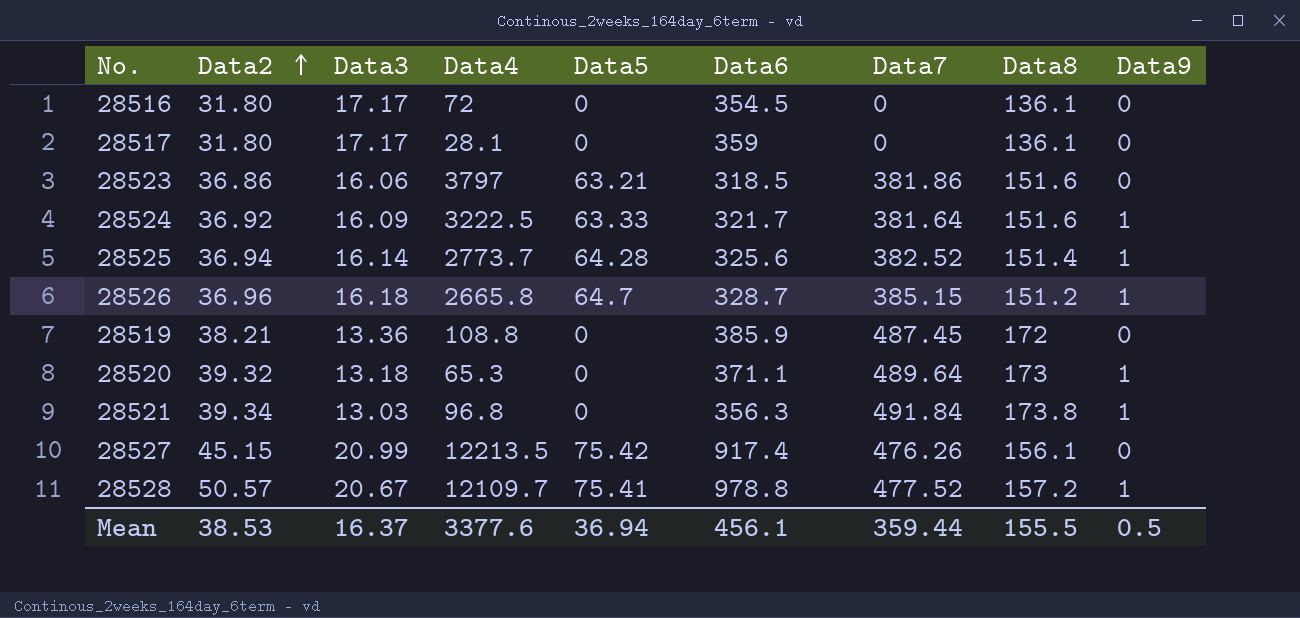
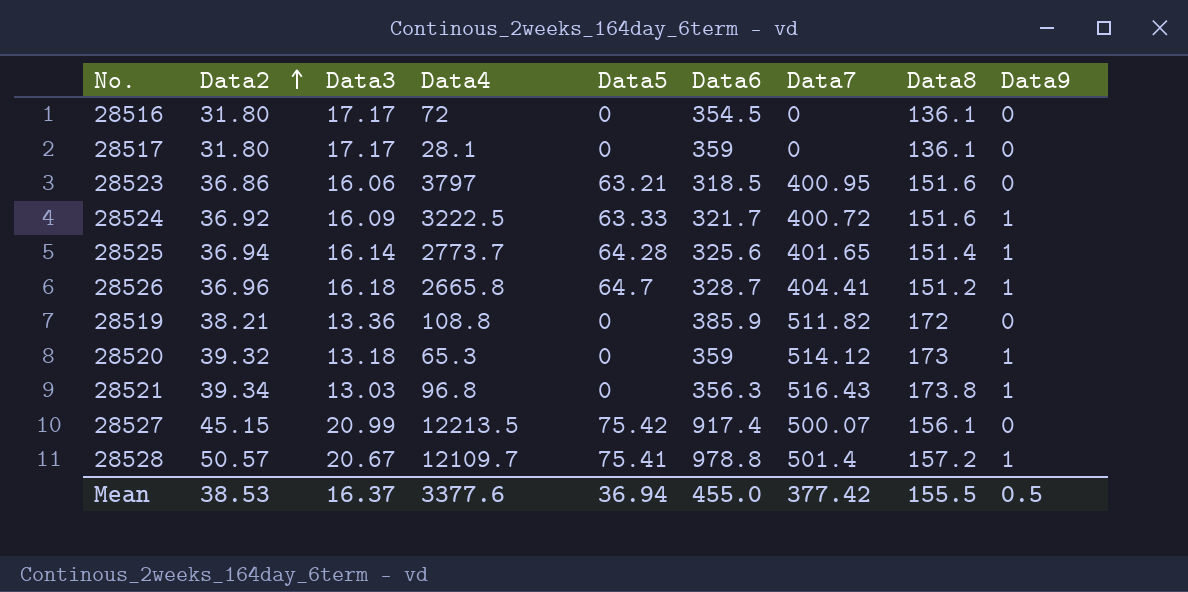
28523 | Data7: 381.86 -> 400.95
28524 | Data7: 381.64 -> 400.72
28525 | Data7: 382.52 -> 401.65
28526 | Data7: 385.15 -> 404.41
28519 | Data7: 487.45 -> 511.82
28520 | Data6: 371.1 -> 359
28520 | Data7: 489.64 -> 514.12
28521 | Data7: 491.84 -> 516.43
28527 | Data7: 476.26 -> 500.07
28528 | Data7: 477.52 -> 501.4
Mean | Data6: 456.1 -> 455.0
Mean | Data7: 359.44 -> 377.42

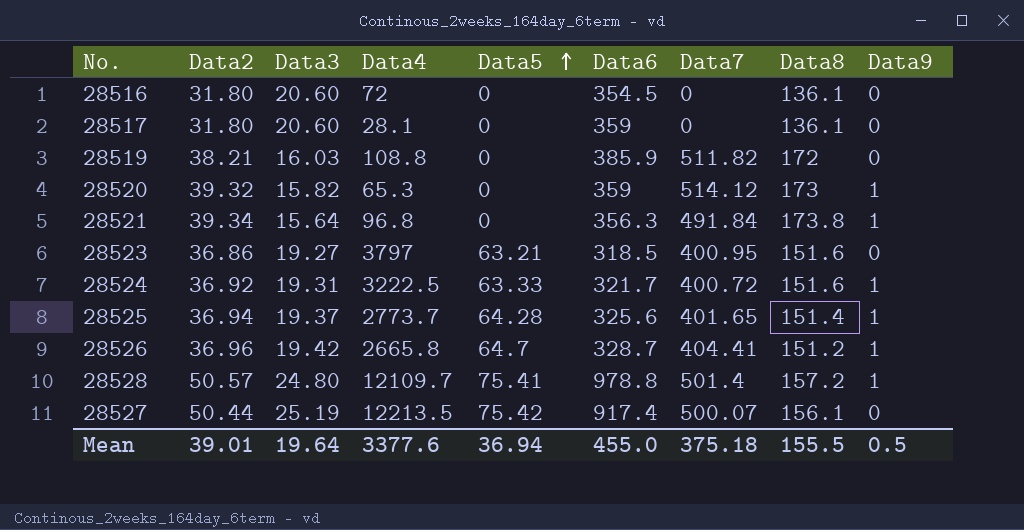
row order: Data2 ascending -> Data5 ascending
28516 | Data3: 17.17 -> 20.60
28517 | Data3: 17.17 -> 20.60
28519 | Data3: 13.36 -> 16.03
28520 | Data3: 13.18 -> 15.82
28521 | Data3: 13.03 -> 15.64
28521 | Data7: 516.43 -> 491.84
28523 | Data3: 16.06 -> 19.27
28524 | Data3: 16.09 -> 19.31
28525 | Data3: 16.14 -> 19.37
28526 | Data3: 16.18 -> 19.42
28528 | Data3: 20.67 -> 24.80
28527 | Data2: 45.15 -> 50.44
28527 | Data3: 20.99 -> 25.19
Mean | Data2: 38.53 -> 39.01
Mean | Data3: 16.37 -> 19.64
Mean | Data7: 377.42 -> 375.18

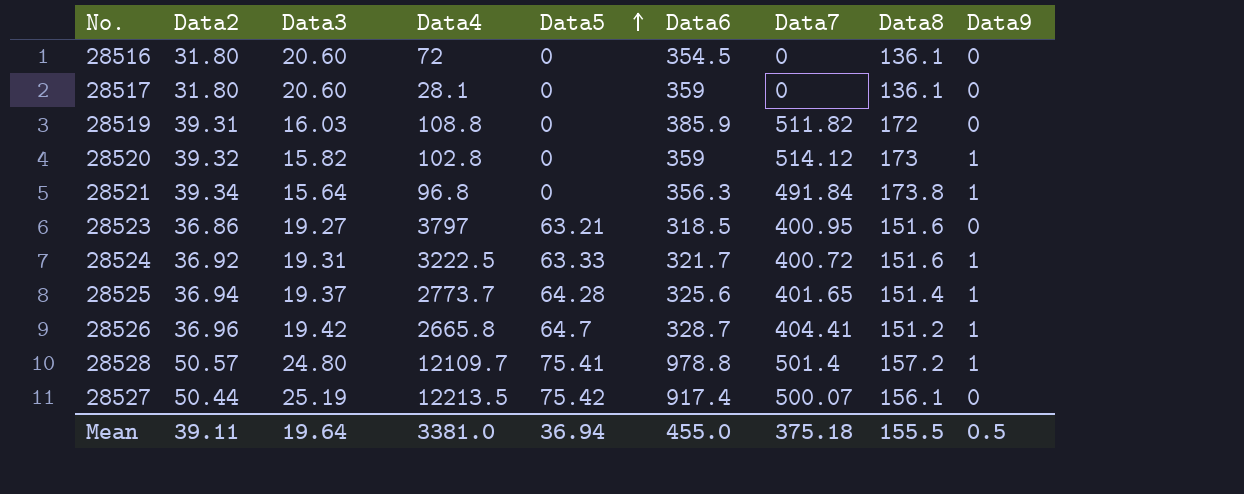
28519 | Data2: 38.21 -> 39.31
28520 | Data4: 65.3 -> 102.8
Mean | Data2: 39.01 -> 39.11
Mean | Data4: 3377.6 -> 3381.0

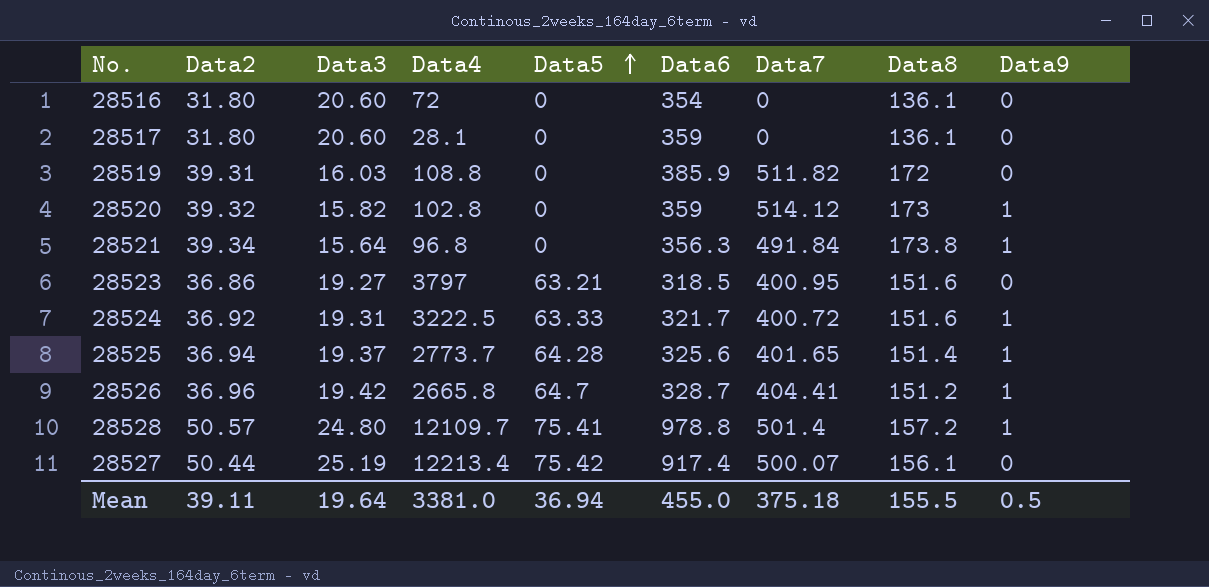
28516 | Data6: 354.5 -> 354
28527 | Data4: 12213.5 -> 12213.4

